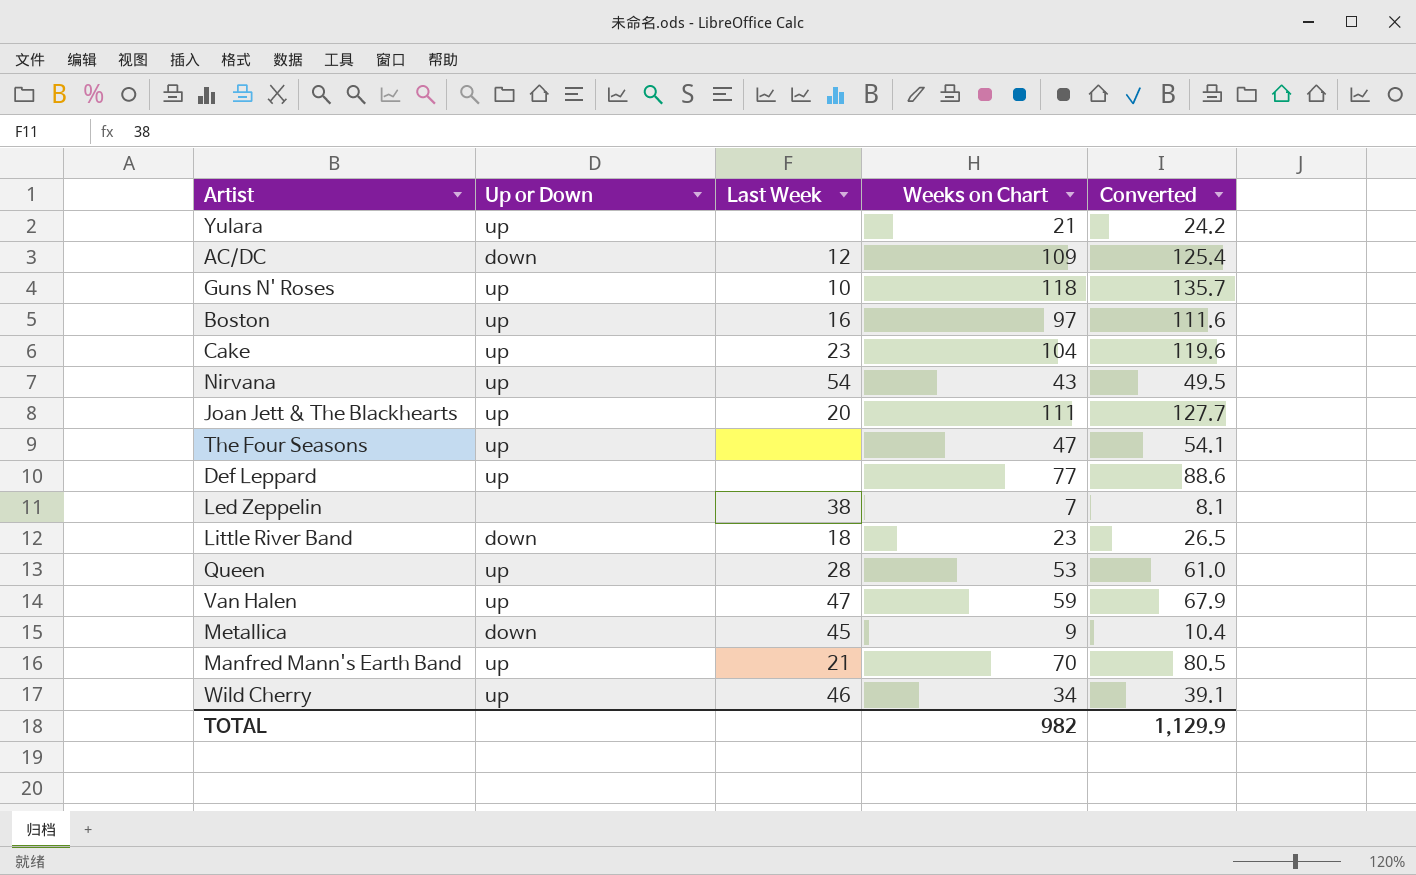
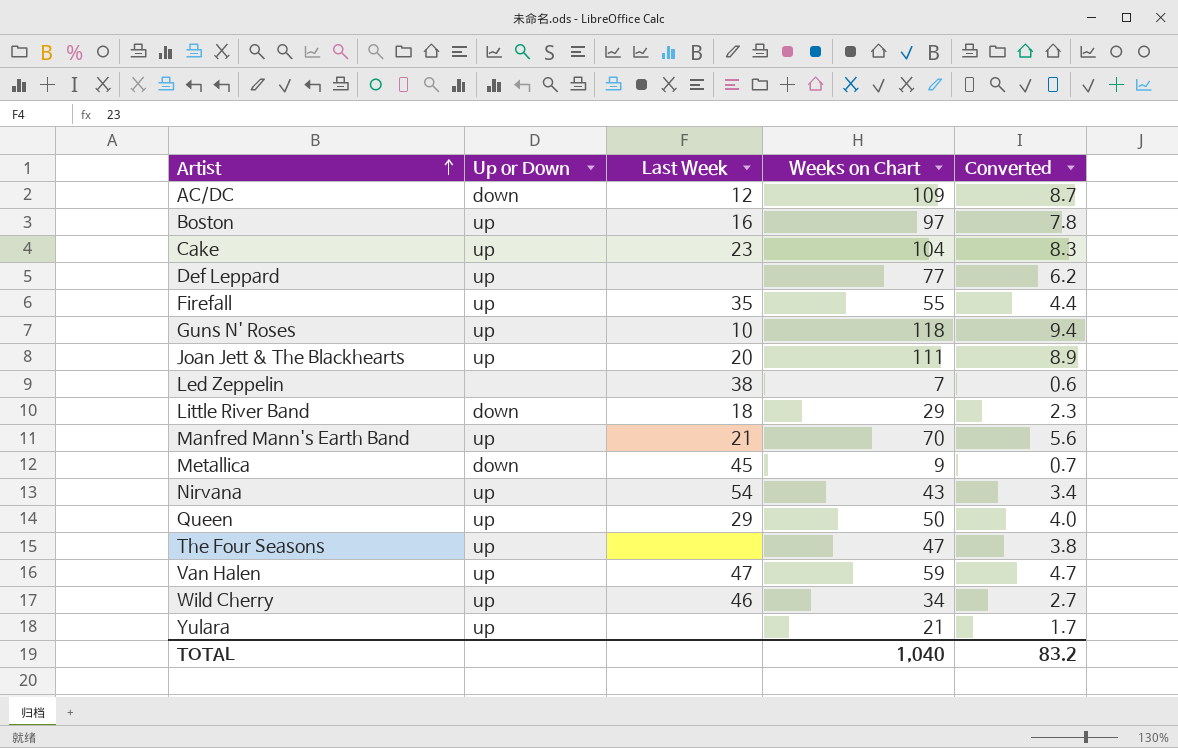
row order: none -> Artist ascending
column Converted | formula: [Weeks on Chart] * 1.15 -> [Weeks on Chart] * 0.08
row Firefall: none -> up | 35 | 55 | 4.4
Little River Band | Weeks on Chart: 23 -> 29
Queen | Last Week: 28 -> 29
Queen | Weeks on Chart: 53 -> 50
TOTAL | Weeks on Chart: 982 -> 1,040
TOTAL | Converted: 1,129.9 -> 83.2

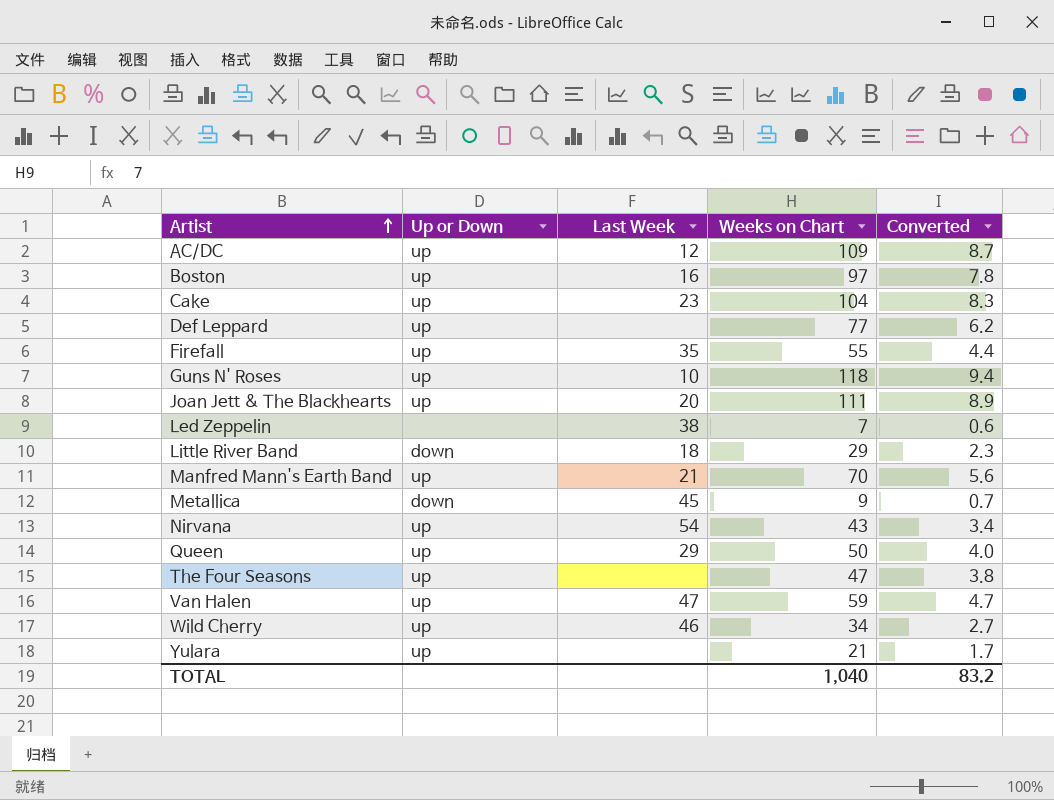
AC/DC | Up or Down: down -> up

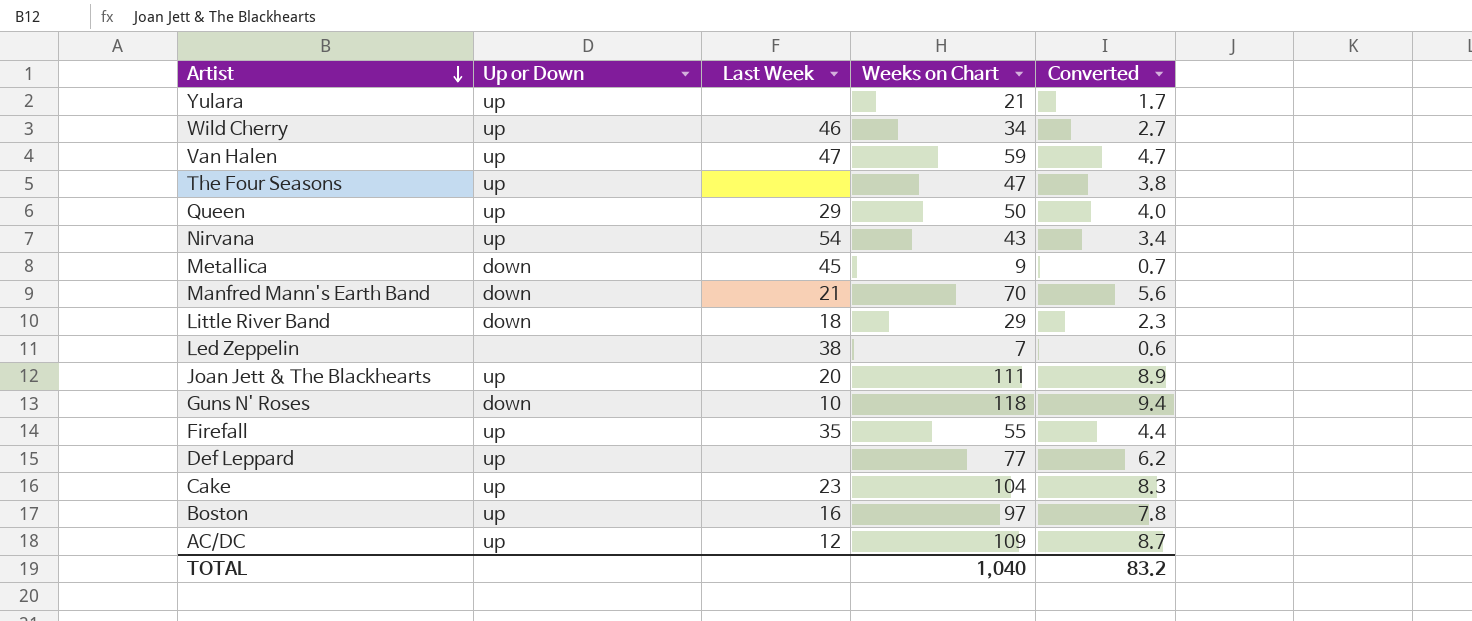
row order: Artist ascending -> Artist descending
Manfred Mann's Earth Band | Up or Down: up -> down
Guns N' Roses | Up or Down: up -> down

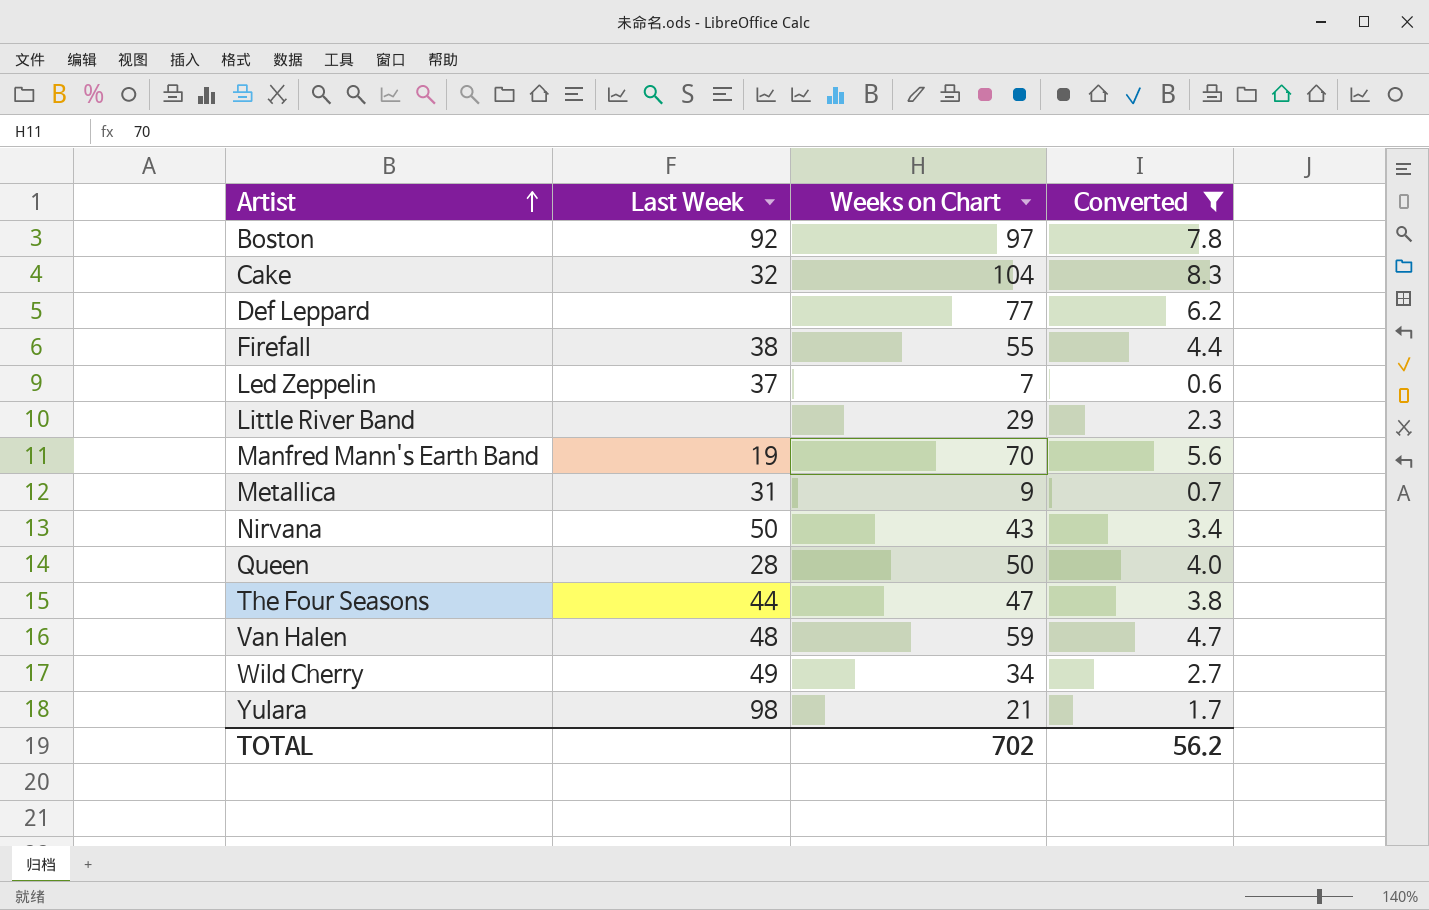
filter: none -> Converted <= 8.3
row order: Artist descending -> Artist ascending
column Up or Down | position: 2 -> none
Boston | Last Week: 16 -> 92
Cake | Last Week: 23 -> 32
Firefall | Last Week: 35 -> 38
Led Zeppelin | Last Week: 38 -> 37
Little River Band | Last Week: 18 -> none
Manfred Mann's Earth Band | Last Week: 21 -> 19
Metallica | Last Week: 45 -> 31
Nirvana | Last Week: 54 -> 50
Queen | Last Week: 29 -> 28
The Four Seasons | Last Week: none -> 44
Van Halen | Last Week: 47 -> 48
Wild Cherry | Last Week: 46 -> 49
Yulara | Last Week: none -> 98
TOTAL | Weeks on Chart: 1,040 -> 702
TOTAL | Converted: 83.2 -> 56.2

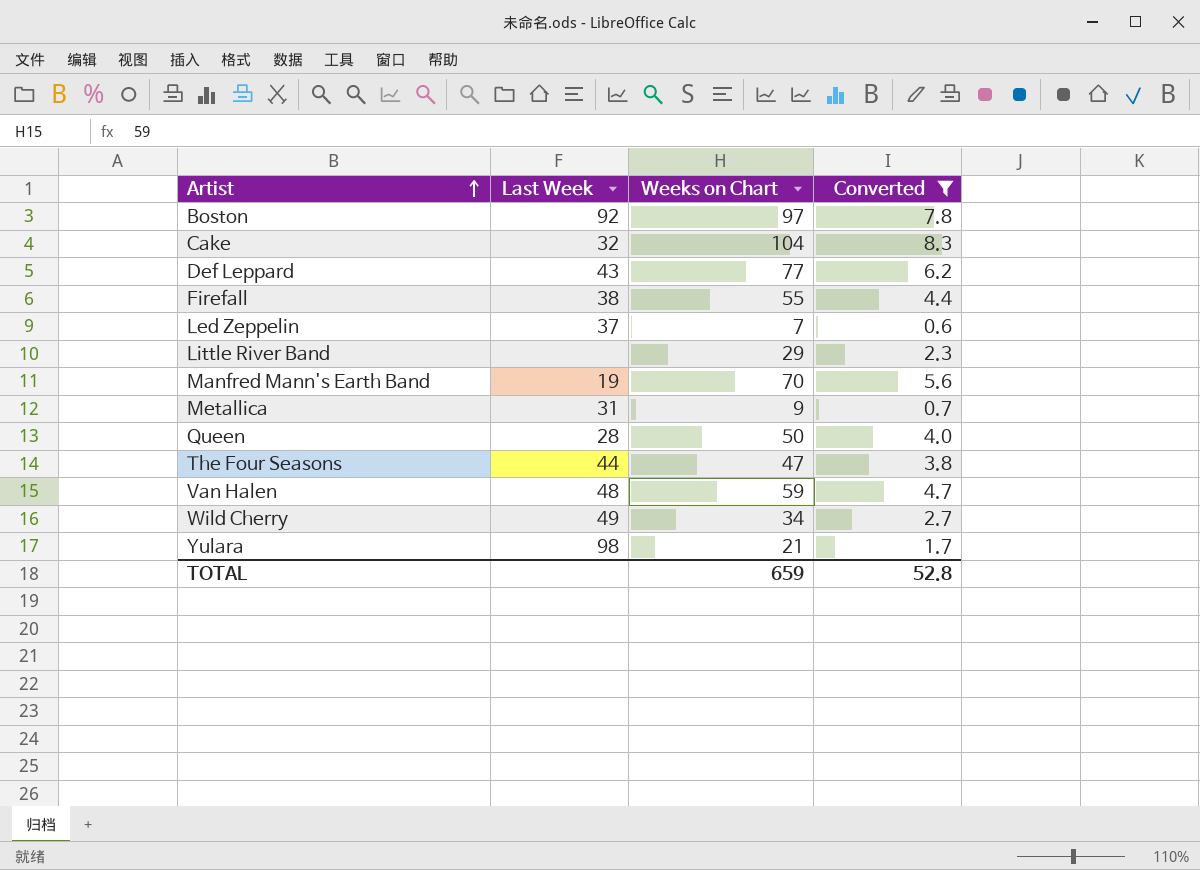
row Nirvana: 50 | 43 | 3.4 -> none
Def Leppard | Last Week: none -> 43
TOTAL | Weeks on Chart: 702 -> 659
TOTAL | Converted: 56.2 -> 52.8

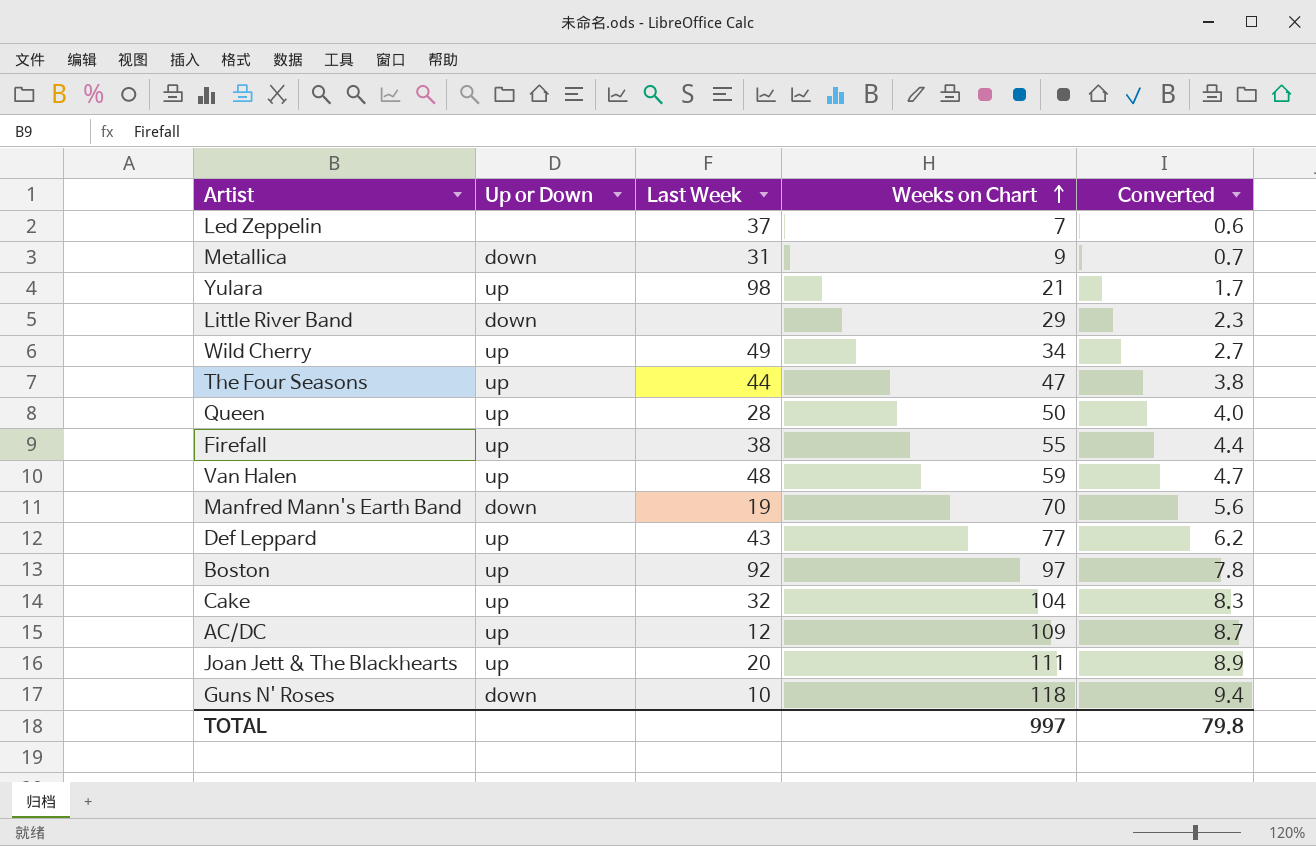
filter: Converted <= 8.3 -> none
row order: Artist ascending -> Weeks on Chart ascending
column Up or Down | position: none -> 2
TOTAL | Weeks on Chart: 659 -> 997
TOTAL | Converted: 52.8 -> 79.8

